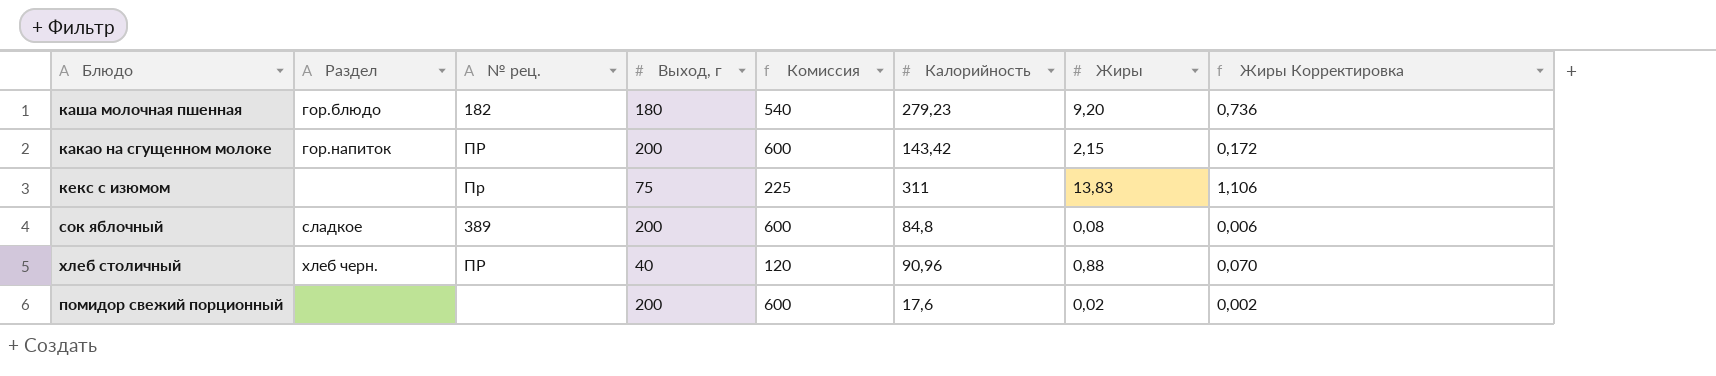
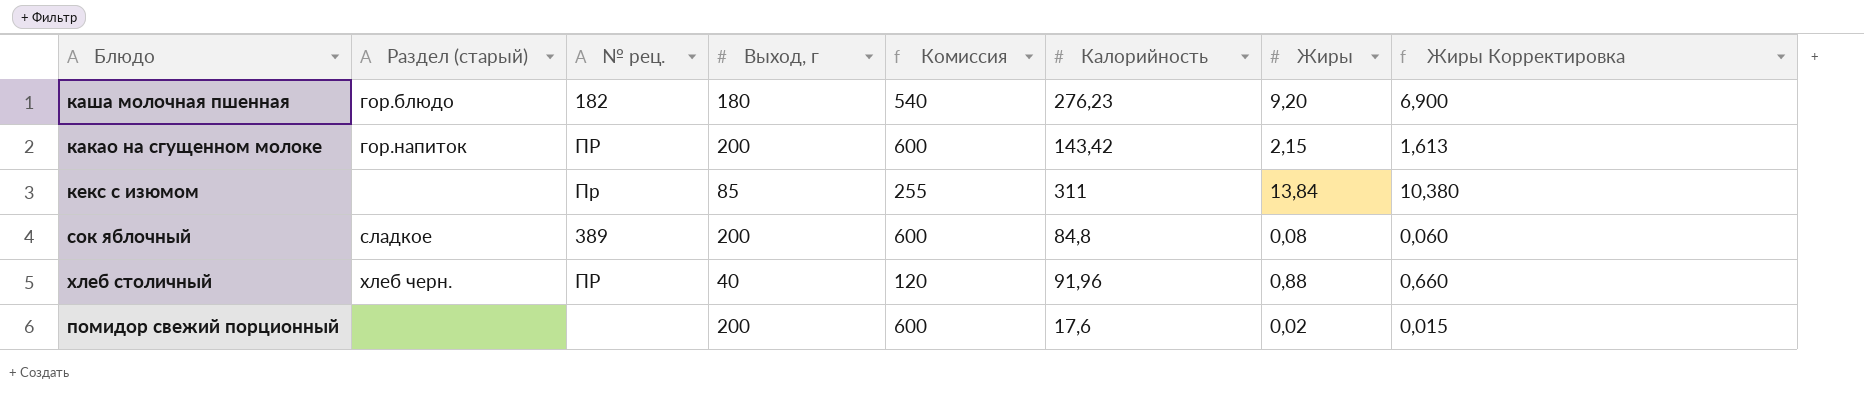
column name: Раздел -> Раздел (старый)
column Жиры Корректировка | formula: [Жиры] * 0,08 -> [Жиры] * 0,75
каша молочная пшенная | Калорийность: 279,23 -> 276,23
кекс с изюмом | Выход, г: 75 -> 85
кекс с изюмом | Комиссия: 225 -> 255
кекс с изюмом | Жиры: 13,83 -> 13,84
хлеб столичный | Калорийность: 90,96 -> 91,96

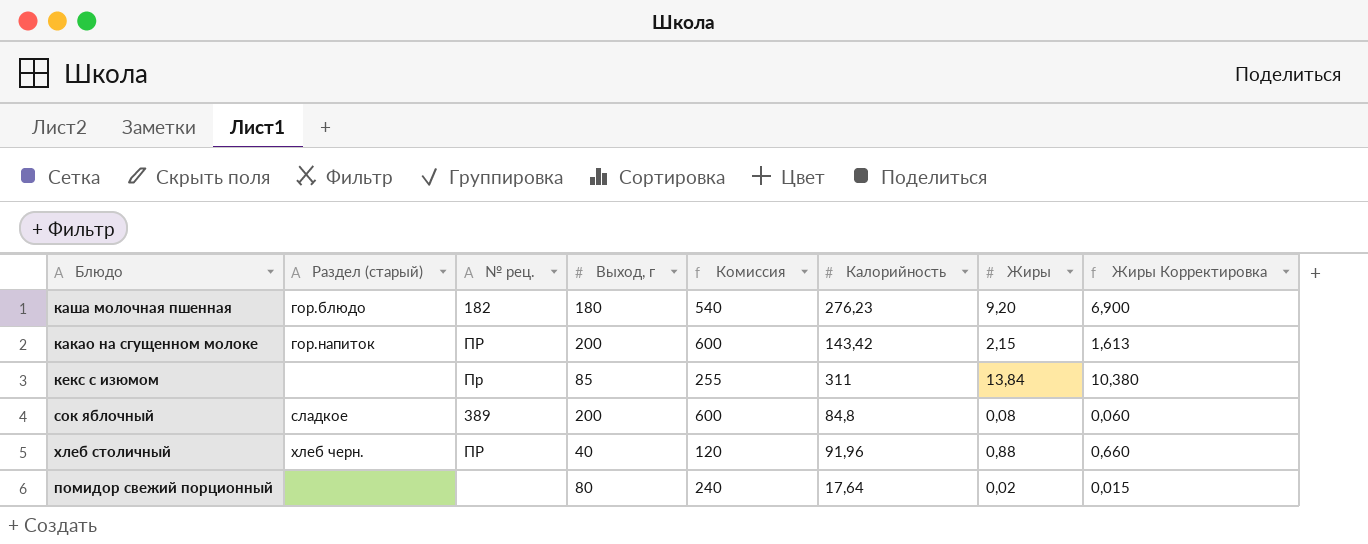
помидор свежий порционный | Выход, г: 200 -> 80
помидор свежий порционный | Комиссия: 600 -> 240
помидор свежий порционный | Калорийность: 17,6 -> 17,64

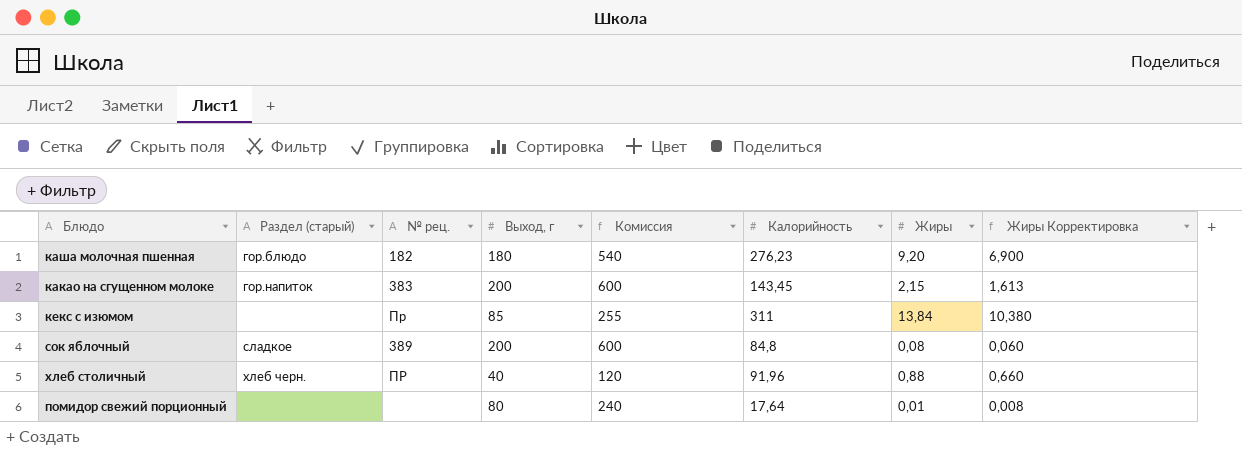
какао на сгущенном молоке | № рец.: ПР -> 383
какао на сгущенном молоке | Калорийность: 143,42 -> 143,45
помидор свежий порционный | Жиры: 0,02 -> 0,01
помидор свежий порционный | Жиры Корректировка: 0,015 -> 0,008

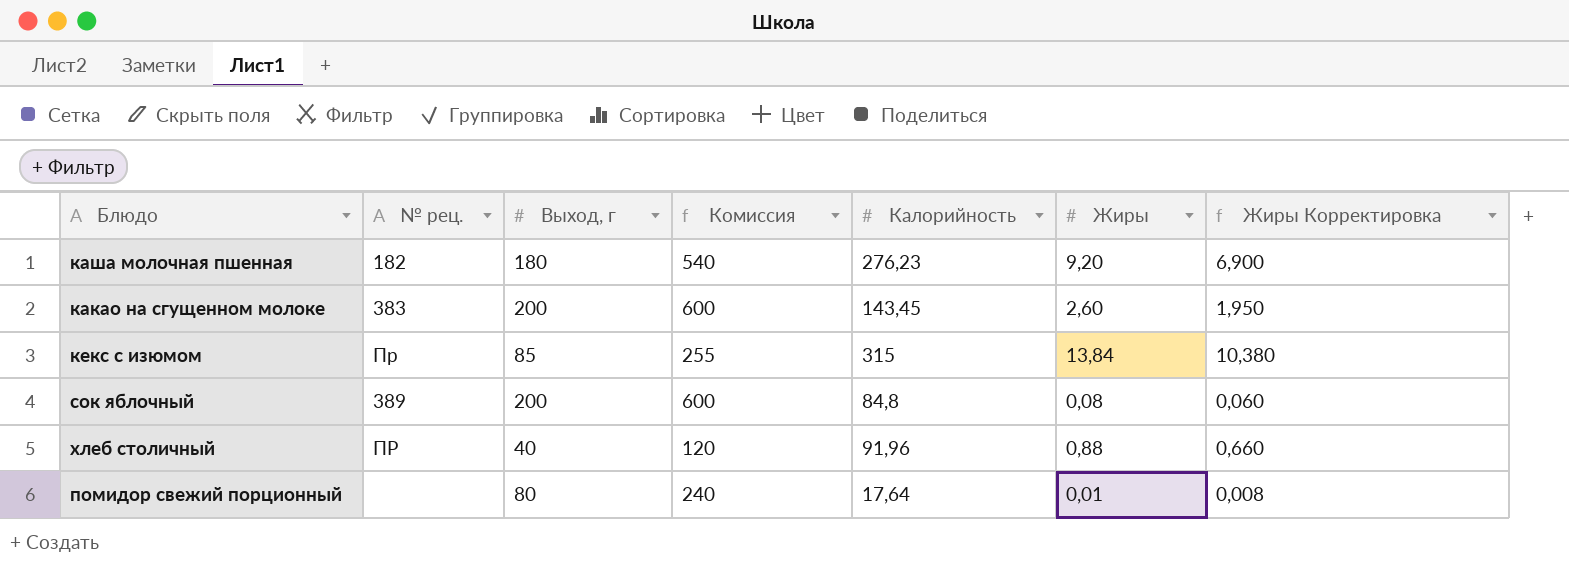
column Раздел (старый) | position: 2 -> none
какао на сгущенном молоке | Жиры: 2,15 -> 2,60
какао на сгущенном молоке | Жиры Корректировка: 1,613 -> 1,950
кекс с изюмом | Калорийность: 311 -> 315

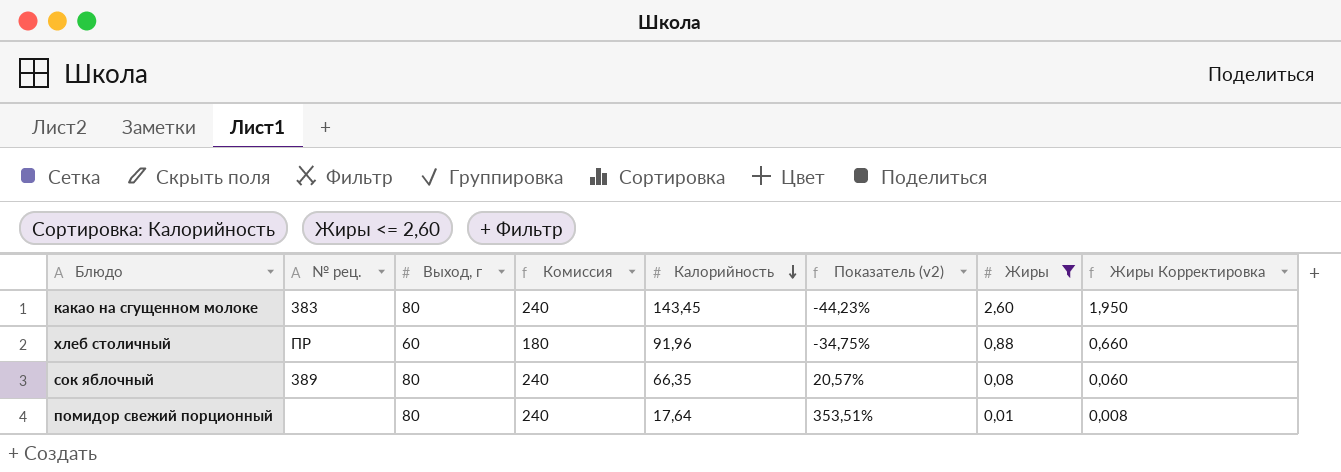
filter: none -> Жиры <= 2,60
row order: none -> Калорийность descending
column Показатель (v2) | formula: none -> ([Выход, г] - [Калорийность]) / [Калорийность]
какао на сгущенном молоке | Выход, г: 200 -> 80
какао на сгущенном молоке | Комиссия: 600 -> 240
хлеб столичный | Выход, г: 40 -> 60
хлеб столичный | Комиссия: 120 -> 180
сок яблочный | Выход, г: 200 -> 80
сок яблочный | Комиссия: 600 -> 240
сок яблочный | Калорийность: 84,8 -> 66,35

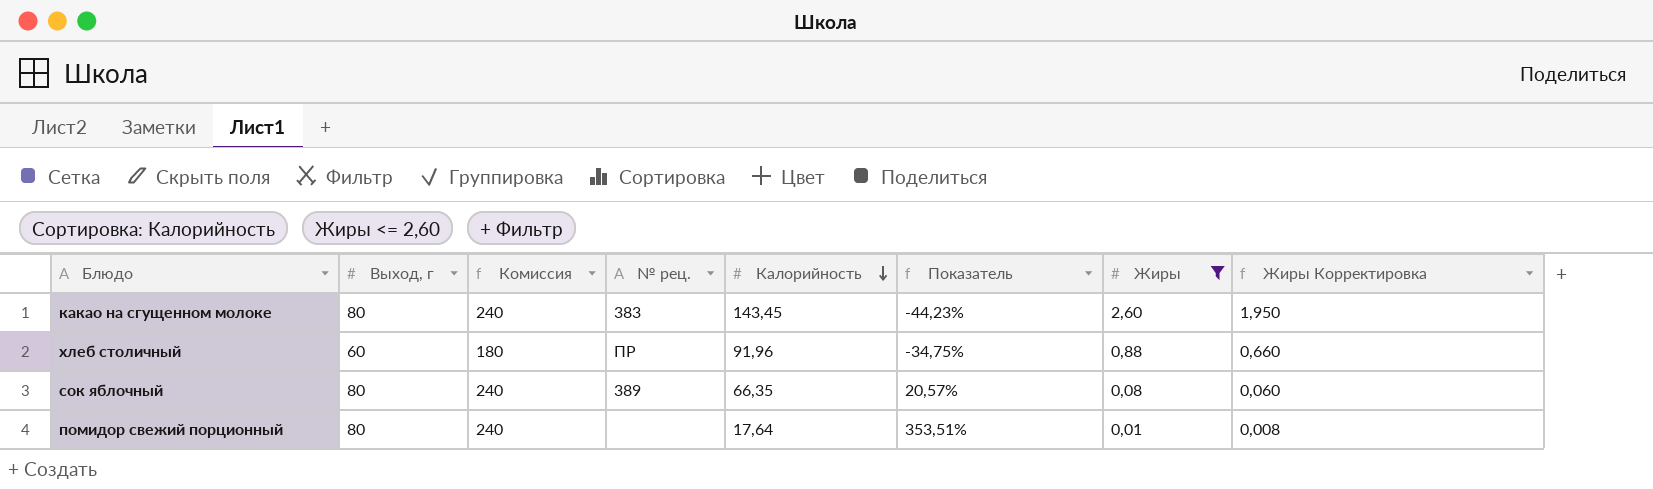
column № рец. | position: 2 -> 4
column name: Показатель (v2) -> Показатель

